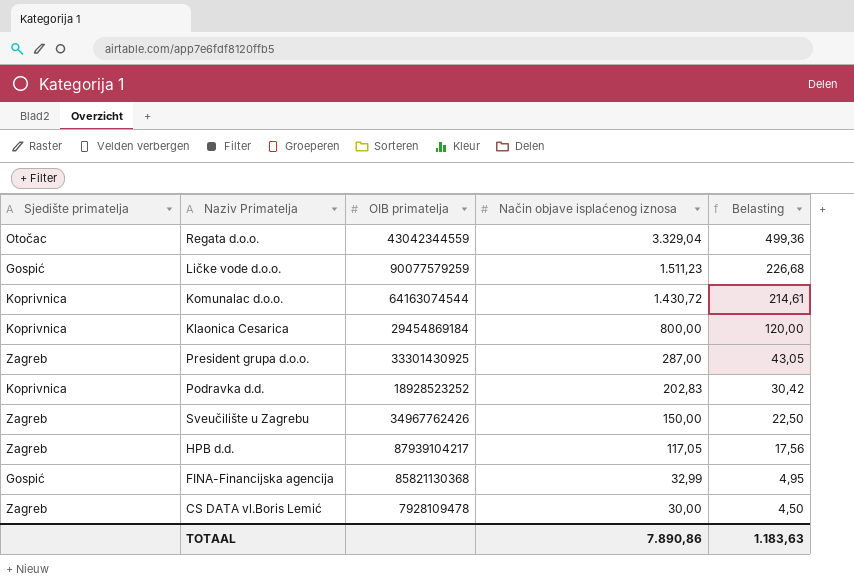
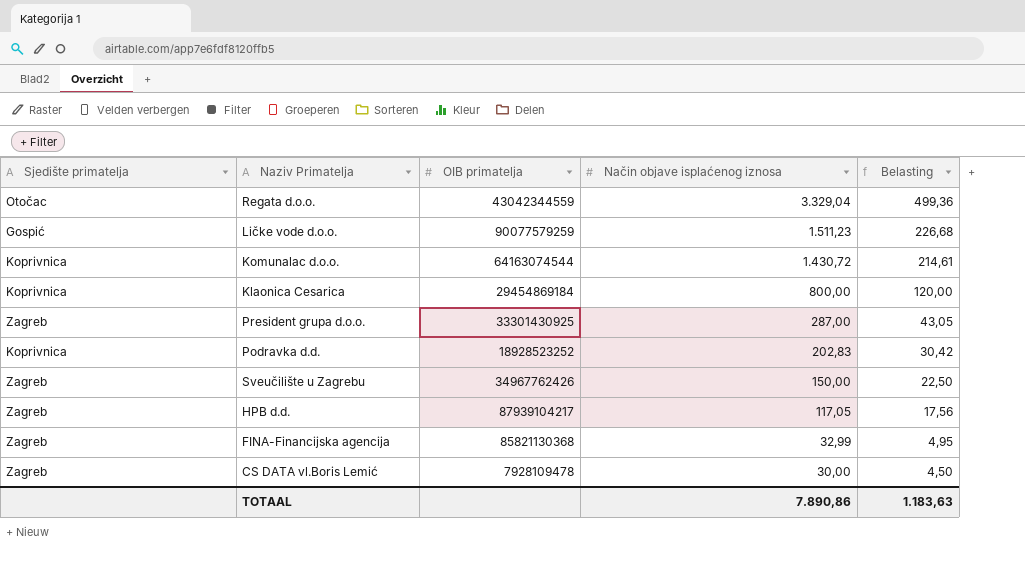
FINA-Financijska agencija | Sjedište primatelja: Gospić -> Zagreb

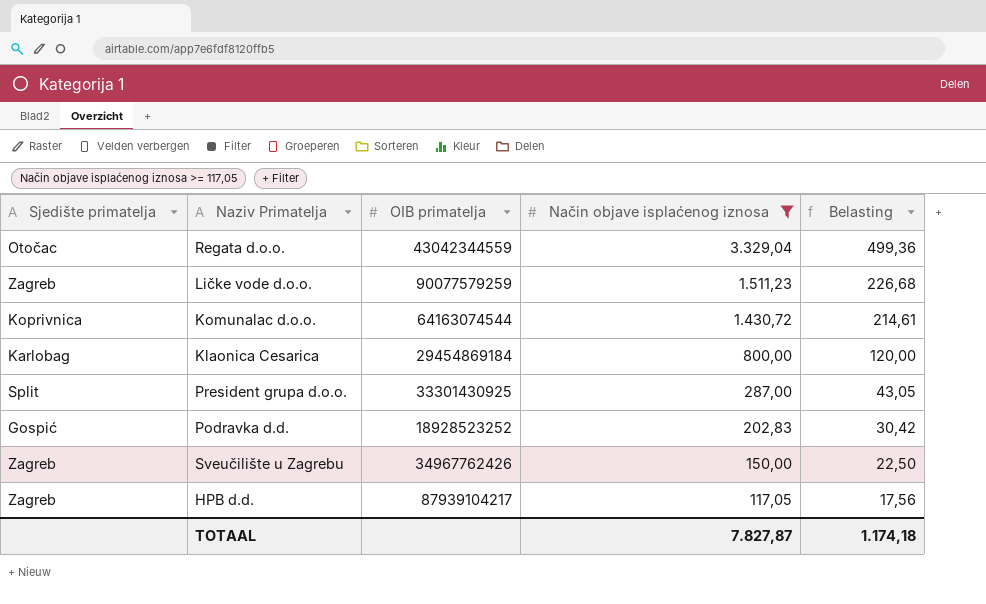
filter: none -> Način objave isplaćenog iznosa >= 117,05
Ličke vode d.o.o. | Sjedište primatelja: Gospić -> Zagreb
Klaonica Cesarica | Sjedište primatelja: Koprivnica -> Karlobag
President grupa d.o.o. | Sjedište primatelja: Zagreb -> Split
Podravka d.d. | Sjedište primatelja: Koprivnica -> Gospić
TOTAAL | Način objave isplaćenog iznosa: 7.890,86 -> 7.827,87
TOTAAL | Belasting: 1.183,63 -> 1.174,18

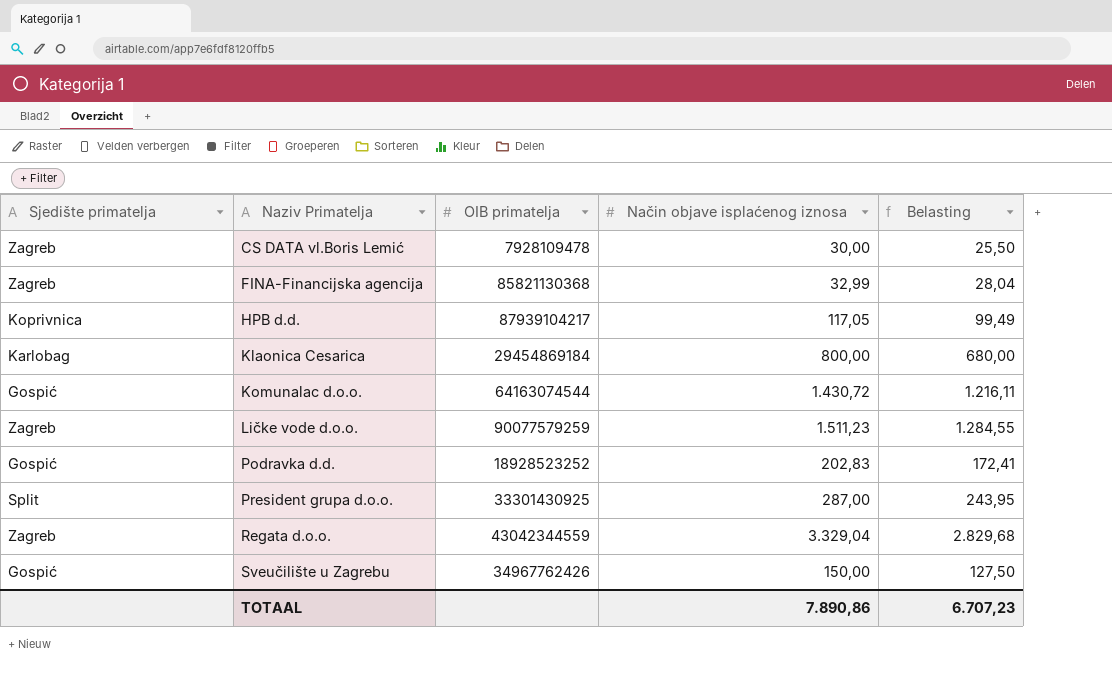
filter: Način objave isplaćenog iznosa >= 117,05 -> none
row order: Način objave isplaćenog iznosa descending -> Naziv Primatelja ascending
column Belasting | formula: [Način objave isplaćenog iznosa] * 0,15 -> [Način objave isplaćenog iznosa] * 0,85
HPB d.d. | Sjedište primatelja: Zagreb -> Koprivnica
Komunalac d.o.o. | Sjedište primatelja: Koprivnica -> Gospić
Regata d.o.o. | Sjedište primatelja: Otočac -> Zagreb
Sveučilište u Zagrebu | Sjedište primatelja: Zagreb -> Gospić
TOTAAL | Način objave isplaćenog iznosa: 7.827,87 -> 7.890,86
TOTAAL | Belasting: 1.174,18 -> 6.707,23

